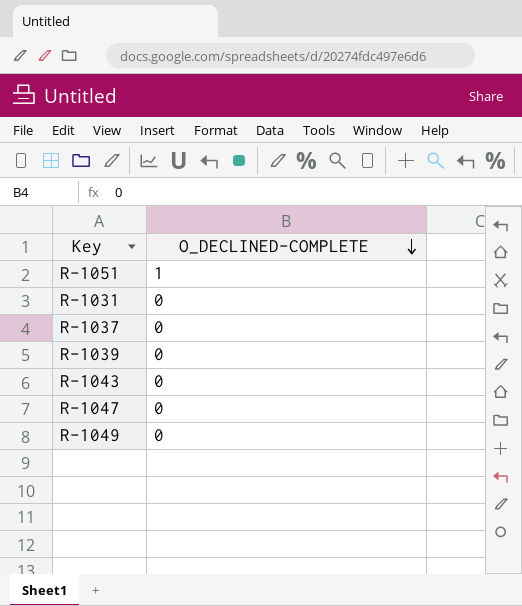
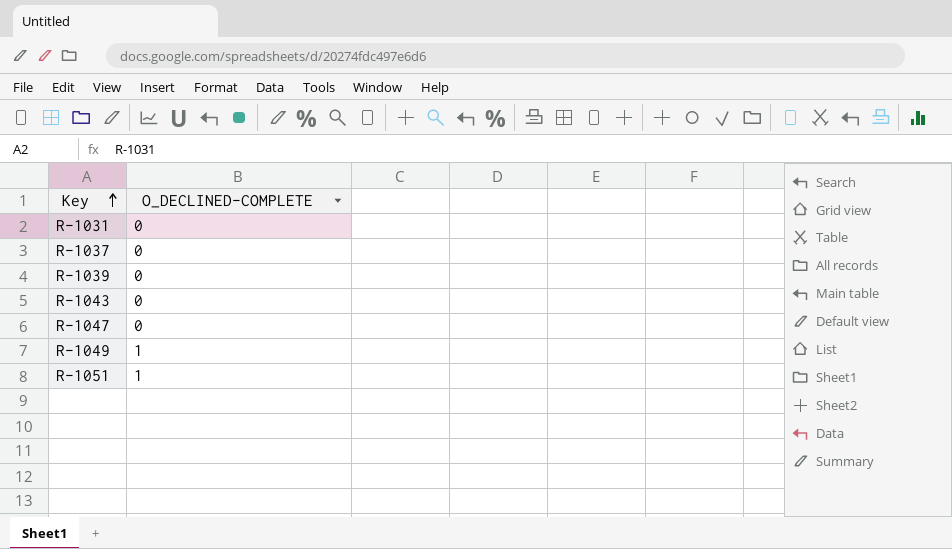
row order: O_DECLINED-COMPLETE descending -> Key ascending
R-1049 | O_DECLINED-COMPLETE: 0 -> 1

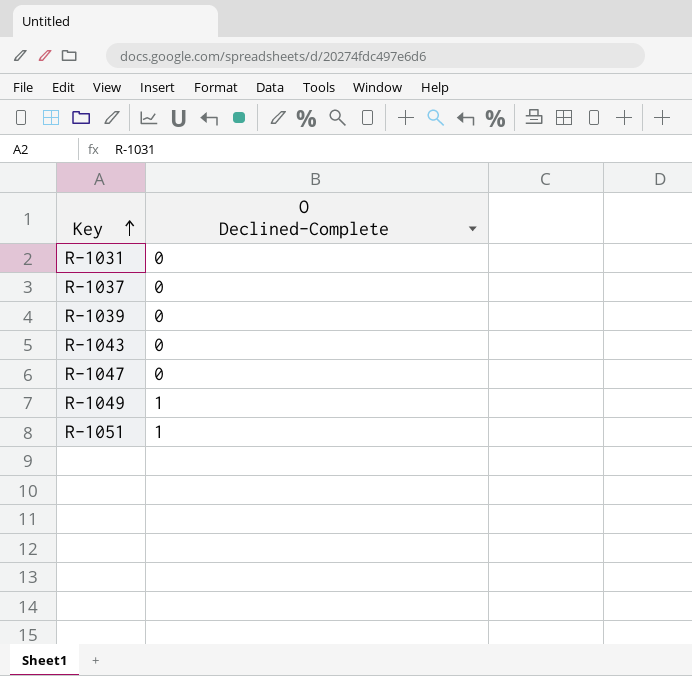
column name: O_DECLINED-COMPLETE -> O Declined-Complete

